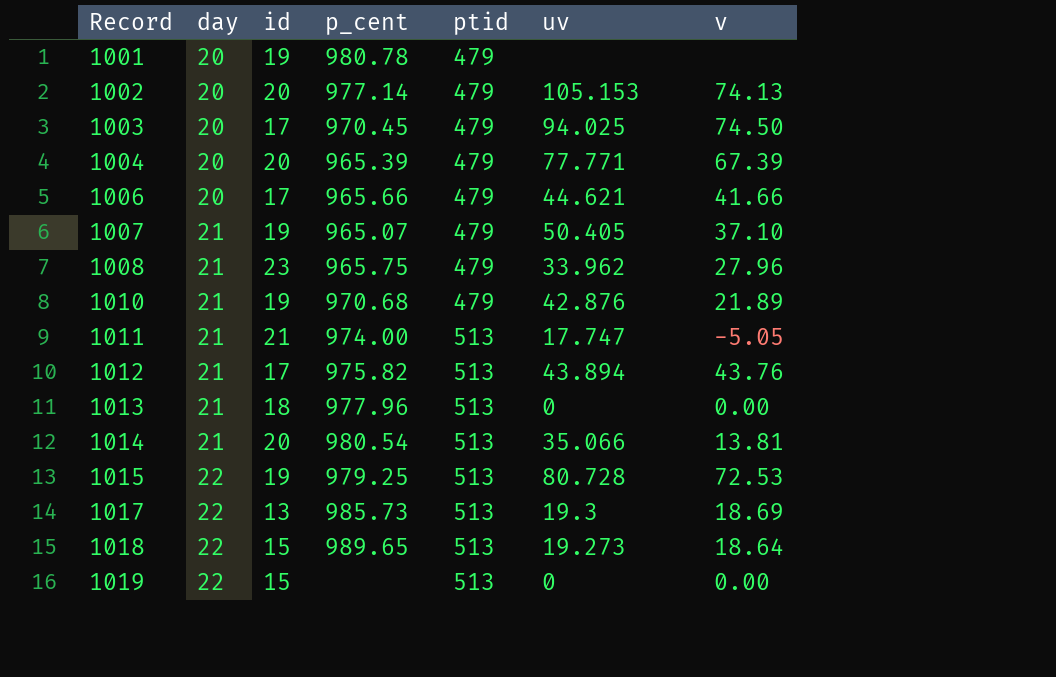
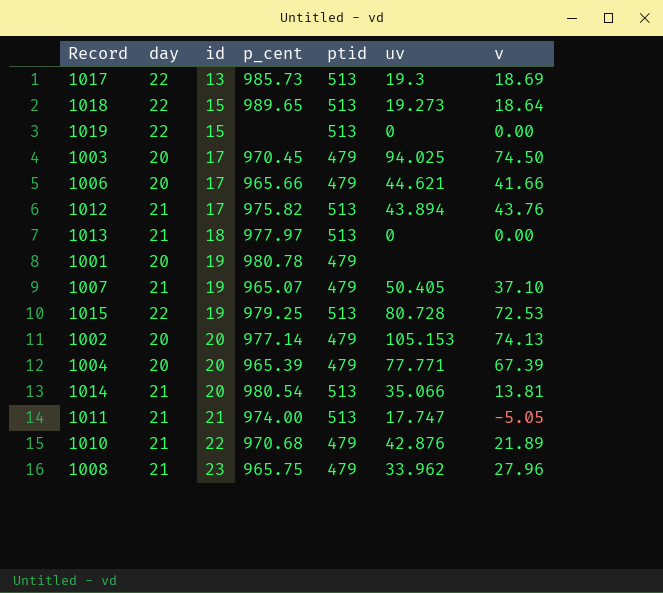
row order: Record ascending -> id ascending
1013 | p_cent: 977.96 -> 977.97
1010 | id: 19 -> 22

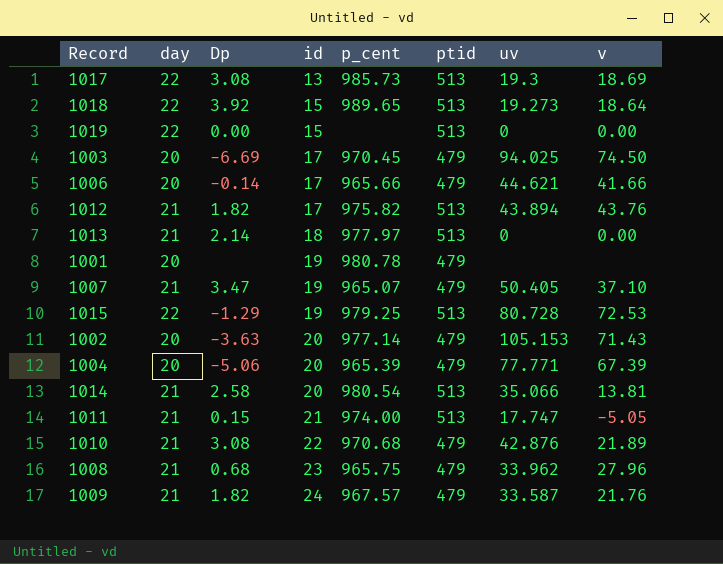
column Dp | position: none -> 3
1002 | v: 74.13 -> 71.43
row 1009: none -> 21 | 1.82 | 24 | 967.57 | 479 | 33.587 | 21.76

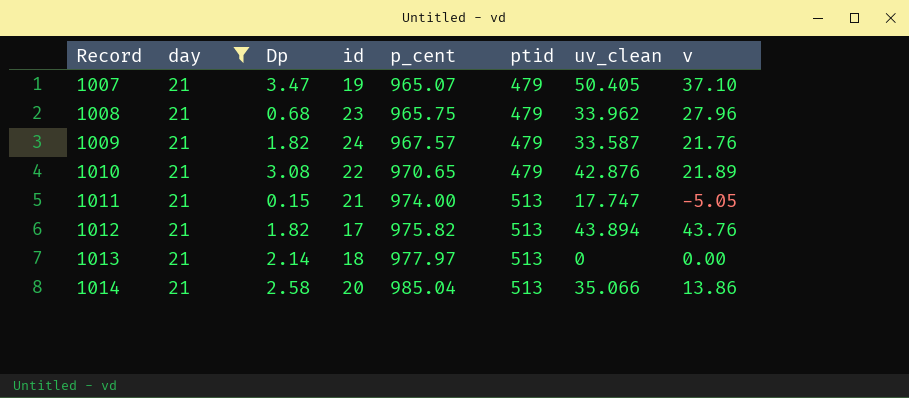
filter: none -> day = 21
row order: id ascending -> Record ascending
column name: uv -> uv_clean
1010 | p_cent: 970.68 -> 970.65
1014 | p_cent: 980.54 -> 985.04
1014 | v: 13.81 -> 13.86

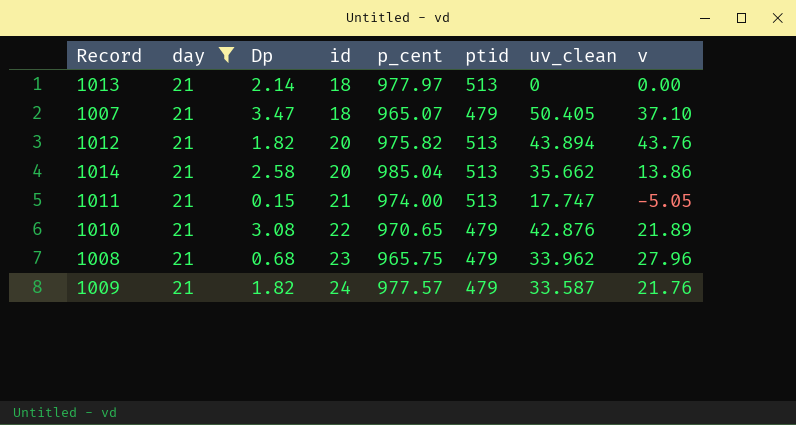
row order: Record ascending -> id ascending
1007 | id: 19 -> 18
1012 | id: 17 -> 20
1014 | uv_clean: 35.066 -> 35.662
1009 | p_cent: 967.57 -> 977.57

